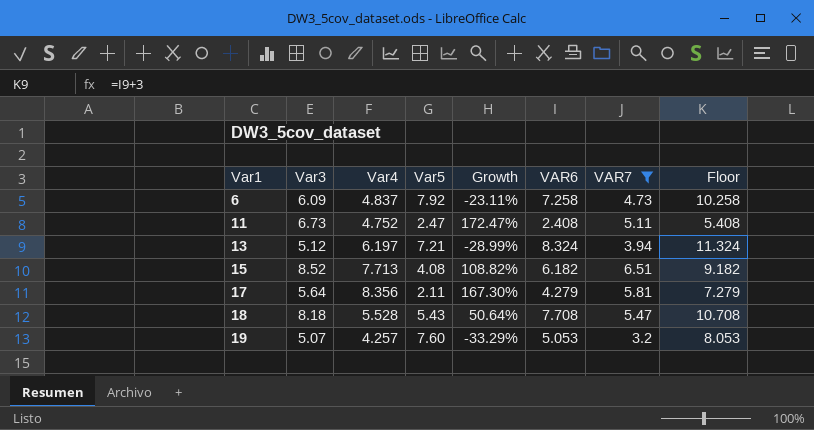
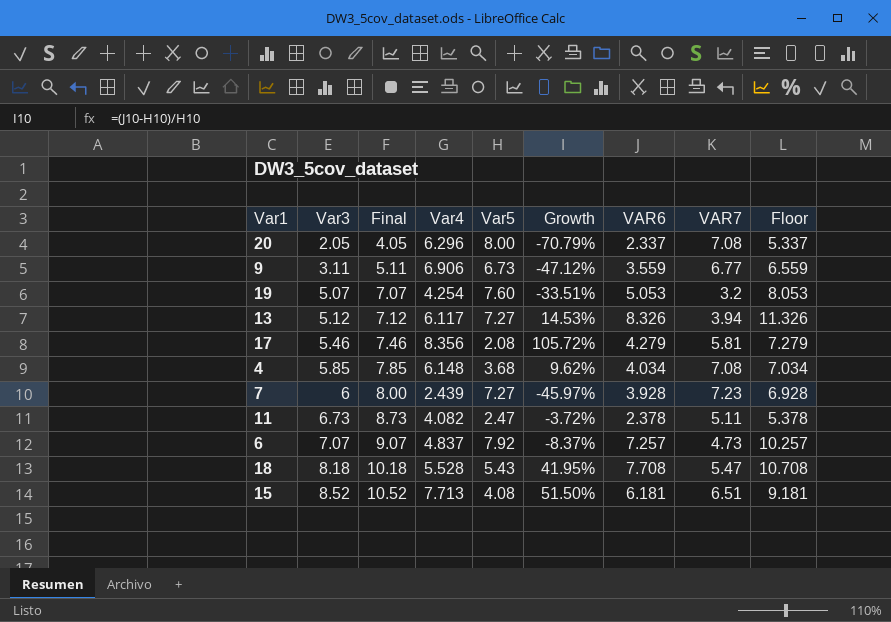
filter: VAR7 <= 6.51 -> none
row order: Var1 ascending -> Var3 ascending
column Final | formula: none -> [Var3] + 2
column Growth | formula: ([Var3] - [Var5]) / [Var5] -> ([VAR6] - [Var5]) / [Var5]
19 | Var4: 4.257 -> 4.254
13 | Var4: 6.197 -> 6.117
13 | Var5: 7.21 -> 7.27
13 | VAR6: 8.324 -> 8.326
13 | Floor: 11.324 -> 11.326
17 | Var3: 5.64 -> 5.46
17 | Var5: 2.11 -> 2.08
11 | Var4: 4.752 -> 4.082
11 | VAR6: 2.408 -> 2.378
11 | Floor: 5.408 -> 5.378
6 | Var3: 6.09 -> 7.07
6 | VAR6: 7.258 -> 7.257
6 | Floor: 10.258 -> 10.257
15 | VAR6: 6.182 -> 6.181
15 | Floor: 9.182 -> 9.181

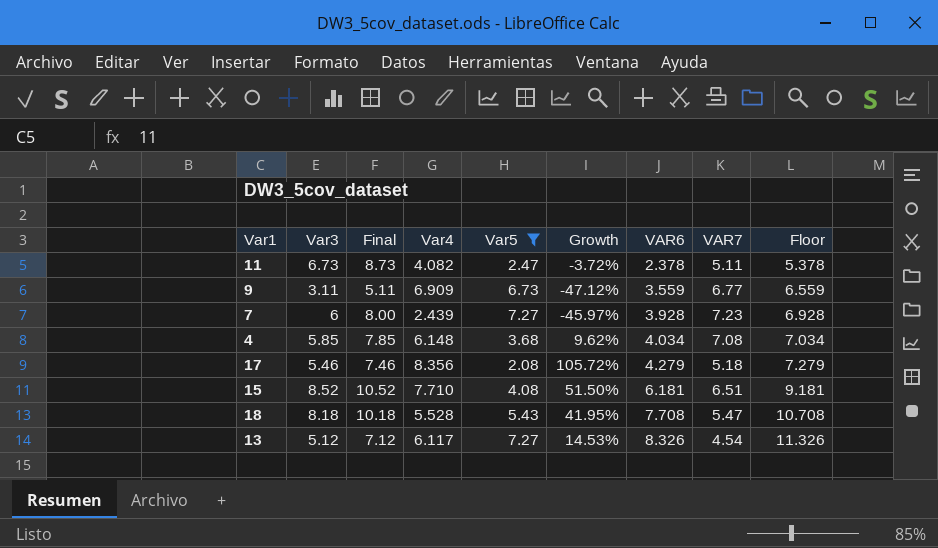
filter: none -> Var5 <= 7.27
row order: Var3 ascending -> VAR6 ascending
9 | Var4: 6.906 -> 6.909
17 | VAR7: 5.81 -> 5.18
15 | Var4: 7.713 -> 7.710
13 | VAR7: 3.94 -> 4.54

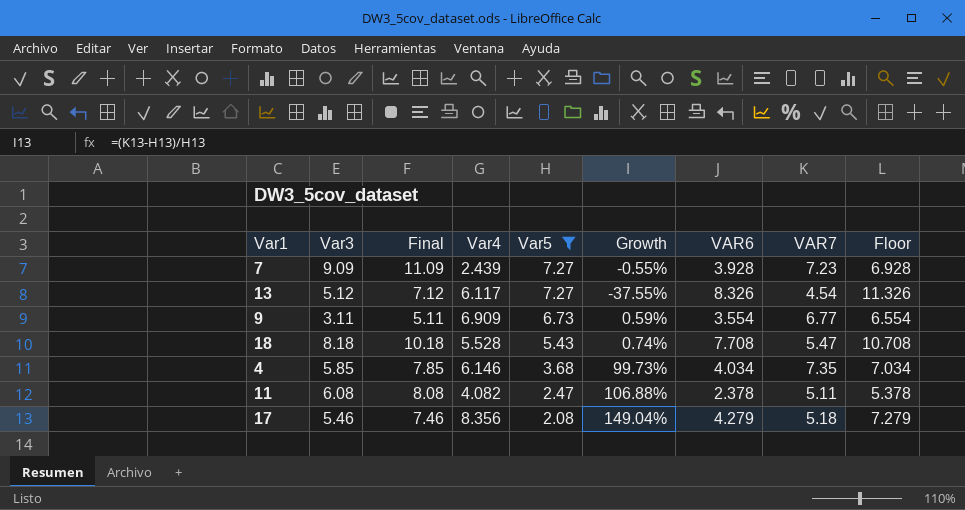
row order: VAR6 ascending -> Var5 descending
column Growth | formula: ([VAR6] - [Var5]) / [Var5] -> ([VAR7] - [Var5]) / [Var5]
row 15: 8.52 | 10.52 | 7.710 | 4.08 | 51.50% | 6.181 | 6.51 | 9.181 -> none
7 | Var3: 6 -> 9.09
7 | Final: 8.00 -> 11.09
9 | VAR6: 3.559 -> 3.554
9 | Floor: 6.559 -> 6.554
4 | Var4: 6.148 -> 6.146
4 | VAR7: 7.08 -> 7.35
11 | Var3: 6.73 -> 6.08
11 | Final: 8.73 -> 8.08

